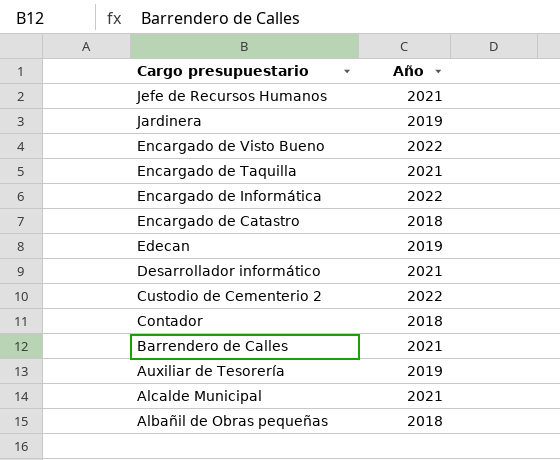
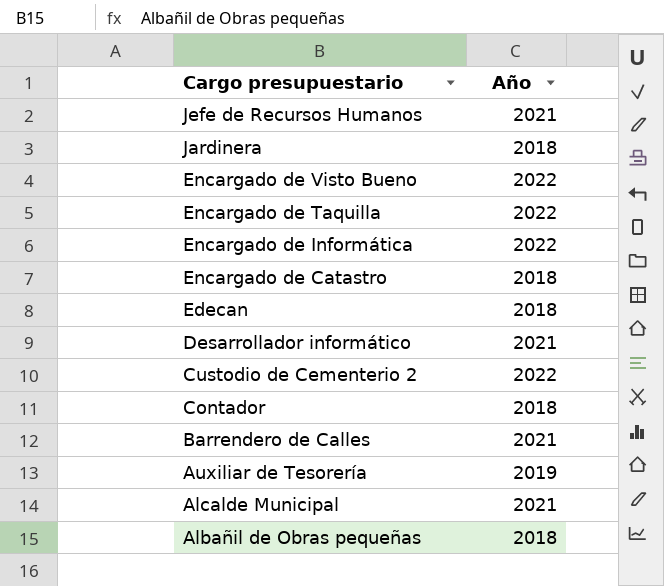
Jardinera | Año: 2019 -> 2018
Encargado de Taquilla | Año: 2021 -> 2022
Edecan | Año: 2019 -> 2018

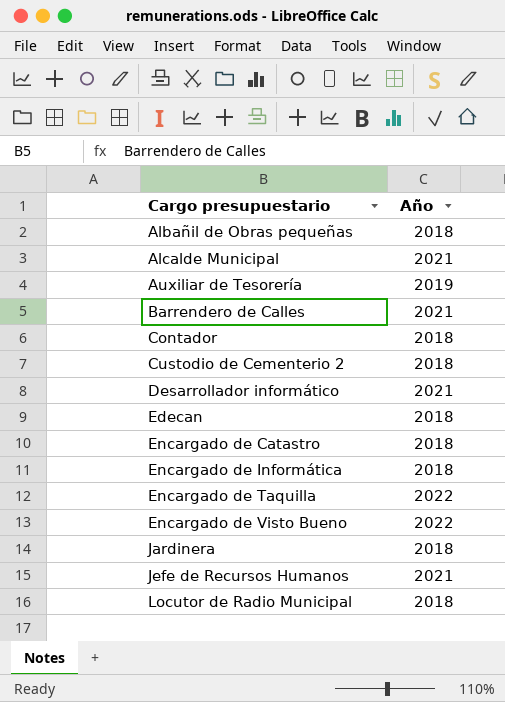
row order: Cargo presupuestario descending -> Cargo presupuestario ascending
Custodio de Cementerio 2 | Año: 2022 -> 2018
Encargado de Informática | Año: 2022 -> 2018
row Locutor de Radio Municipal: none -> 2018

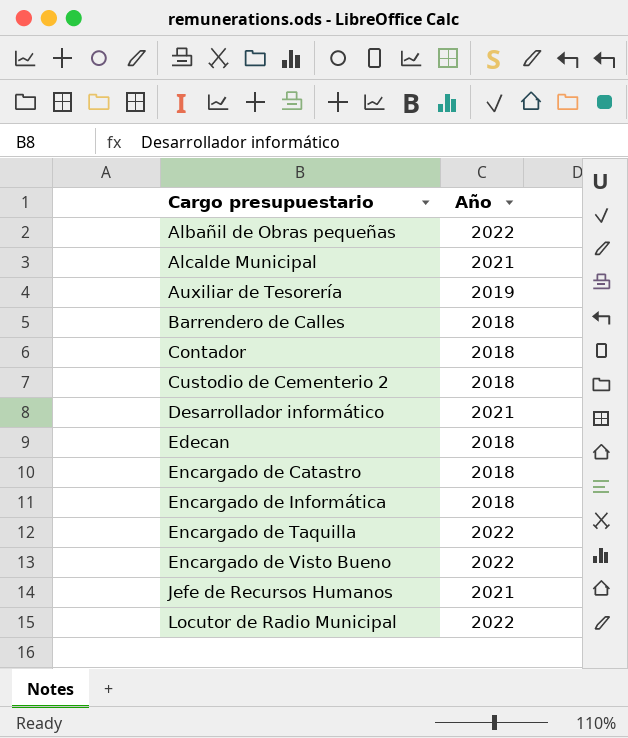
row Jardinera: 2018 -> none
Albañil de Obras pequeñas | Año: 2018 -> 2022
Barrendero de Calles | Año: 2021 -> 2018
Locutor de Radio Municipal | Año: 2018 -> 2022

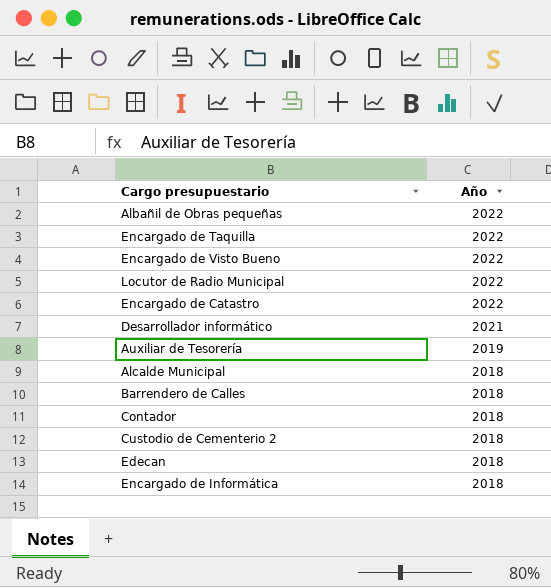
row order: Cargo presupuestario ascending -> Año descending
row Jefe de Recursos Humanos: 2021 -> none
Encargado de Catastro | Año: 2018 -> 2022
Alcalde Municipal | Año: 2021 -> 2018

